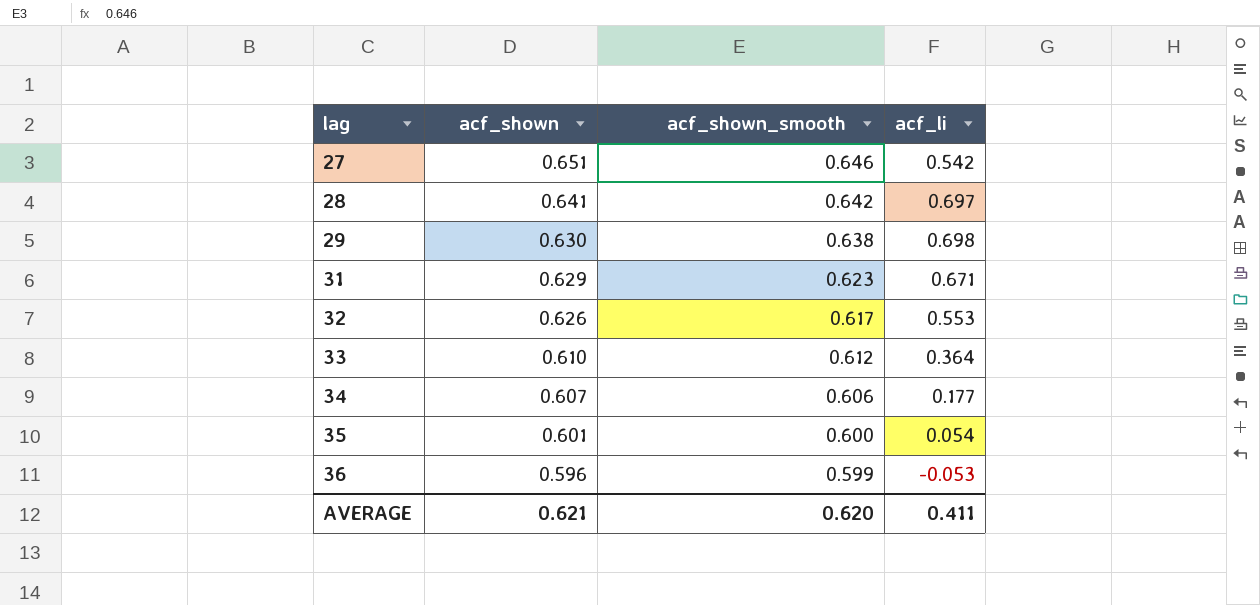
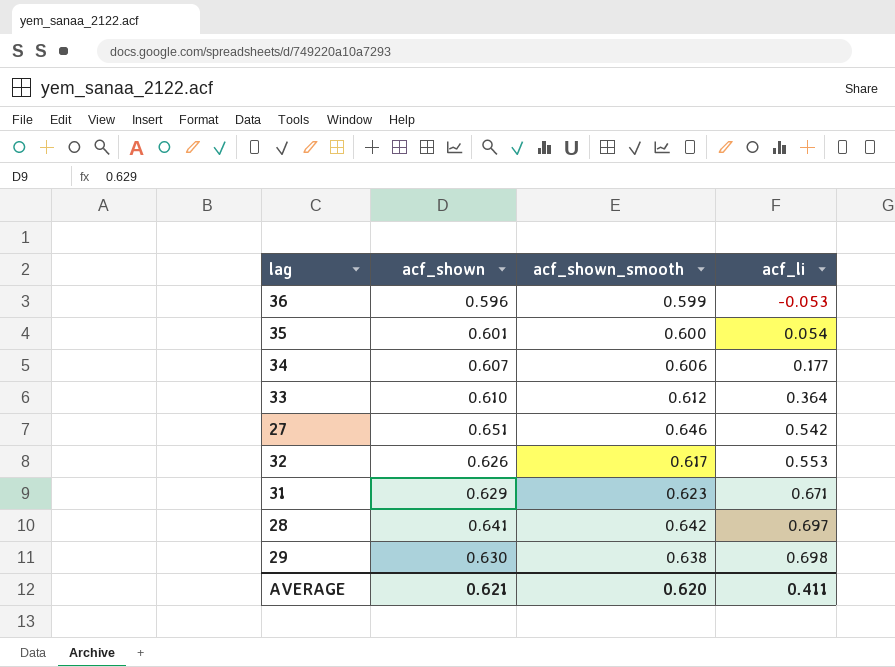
row order: lag ascending -> acf_li ascending

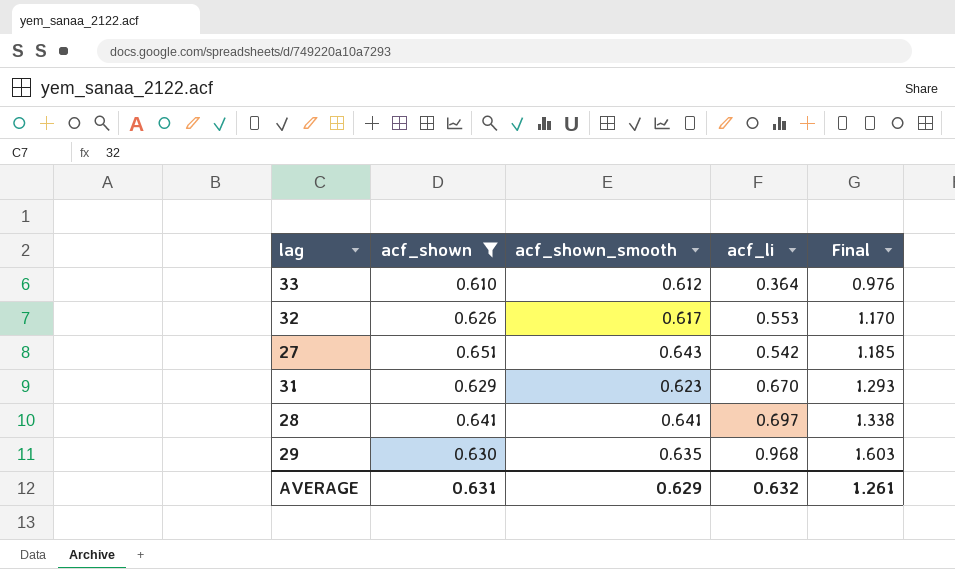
filter: none -> acf_shown >= 0.610
row order: acf_li ascending -> Final ascending
column Final | formula: none -> [acf_shown_smooth] + [acf_li]
27 | acf_shown_smooth: 0.646 -> 0.643
31 | acf_li: 0.671 -> 0.670
28 | acf_shown_smooth: 0.642 -> 0.641
29 | acf_shown_smooth: 0.638 -> 0.635
29 | acf_li: 0.698 -> 0.968
AVERAGE | acf_shown: 0.621 -> 0.631
AVERAGE | acf_shown_smooth: 0.620 -> 0.629
AVERAGE | acf_li: 0.411 -> 0.632

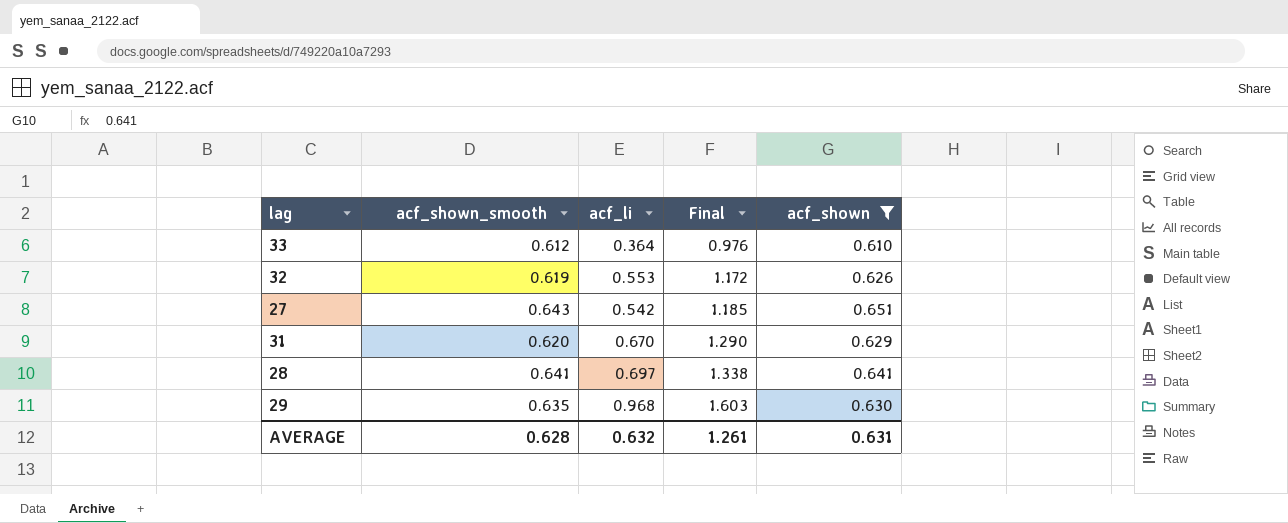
column acf_shown | position: 2 -> 5
32 | acf_shown_smooth: 0.617 -> 0.619
32 | Final: 1.170 -> 1.172
31 | acf_shown_smooth: 0.623 -> 0.620
31 | Final: 1.293 -> 1.290
AVERAGE | acf_shown_smooth: 0.629 -> 0.628

